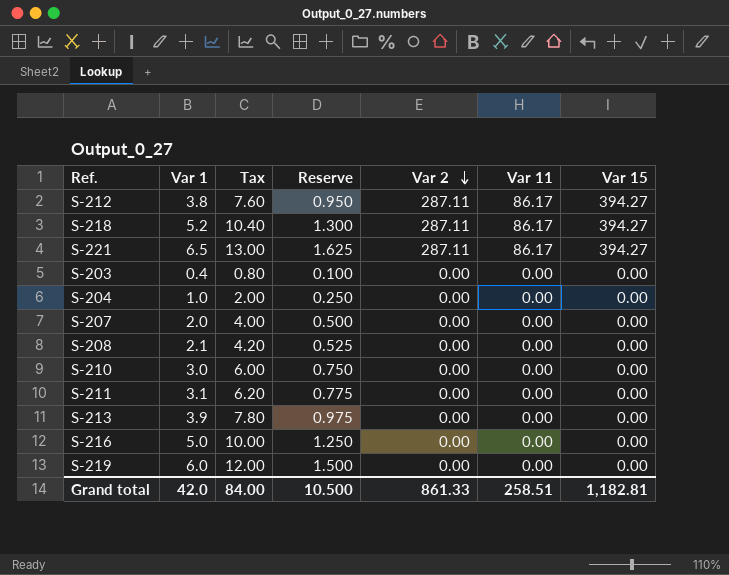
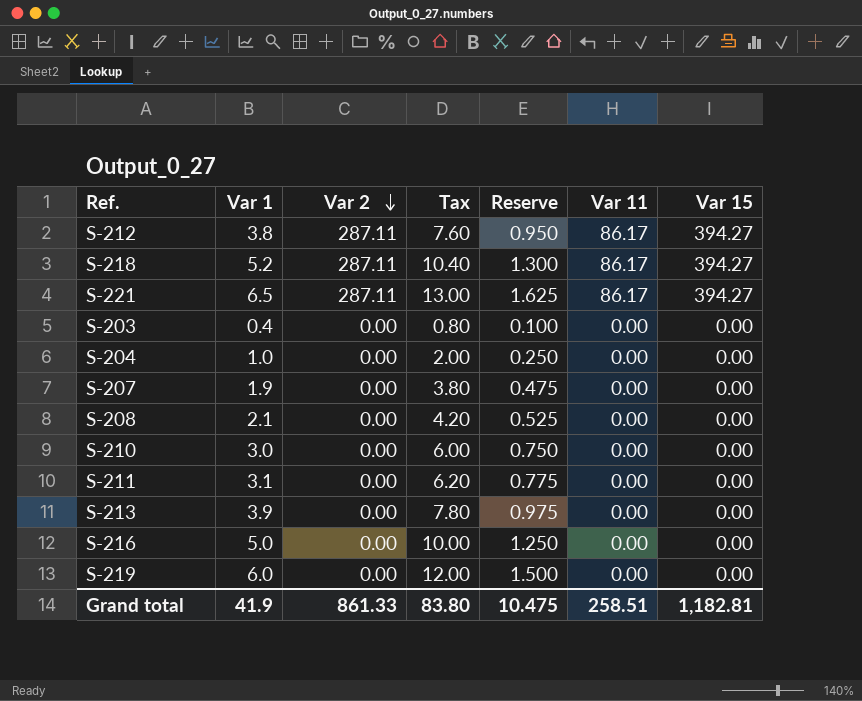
column Var 2 | position: 5 -> 3
S-207 | Var 1: 2.0 -> 1.9
S-207 | Tax: 4.00 -> 3.80
S-207 | Reserve: 0.500 -> 0.475
Grand total | Var 1: 42.0 -> 41.9
Grand total | Tax: 84.00 -> 83.80
Grand total | Reserve: 10.500 -> 10.475

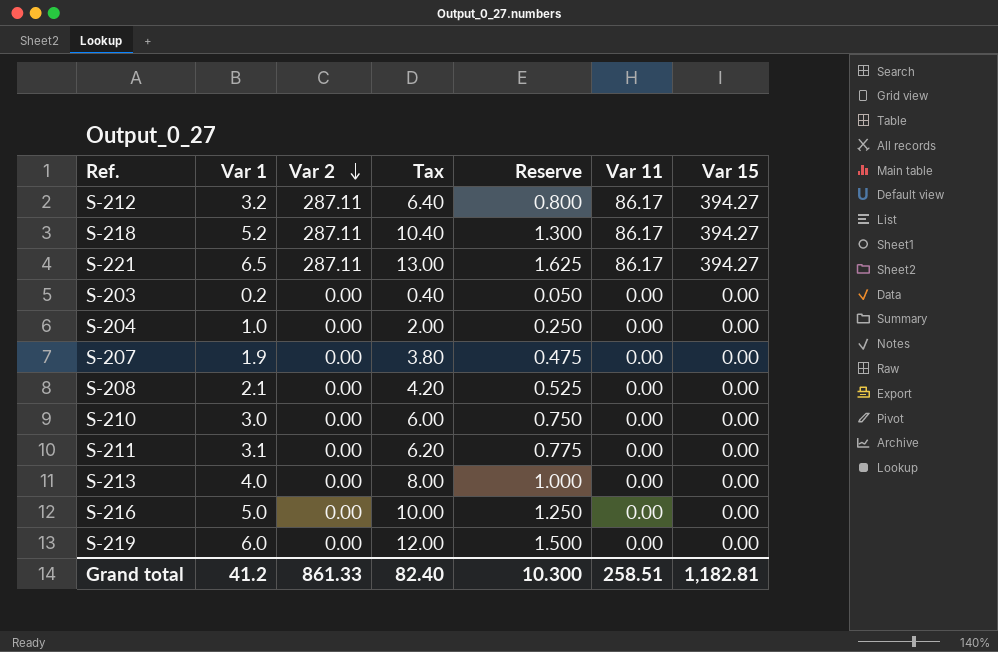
S-212 | Var 1: 3.8 -> 3.2
S-212 | Tax: 7.60 -> 6.40
S-212 | Reserve: 0.950 -> 0.800
S-203 | Var 1: 0.4 -> 0.2
S-203 | Tax: 0.80 -> 0.40
S-203 | Reserve: 0.100 -> 0.050
S-213 | Var 1: 3.9 -> 4.0
S-213 | Tax: 7.80 -> 8.00
S-213 | Reserve: 0.975 -> 1.000
Grand total | Var 1: 41.9 -> 41.2
Grand total | Tax: 83.80 -> 82.40
Grand total | Reserve: 10.475 -> 10.300

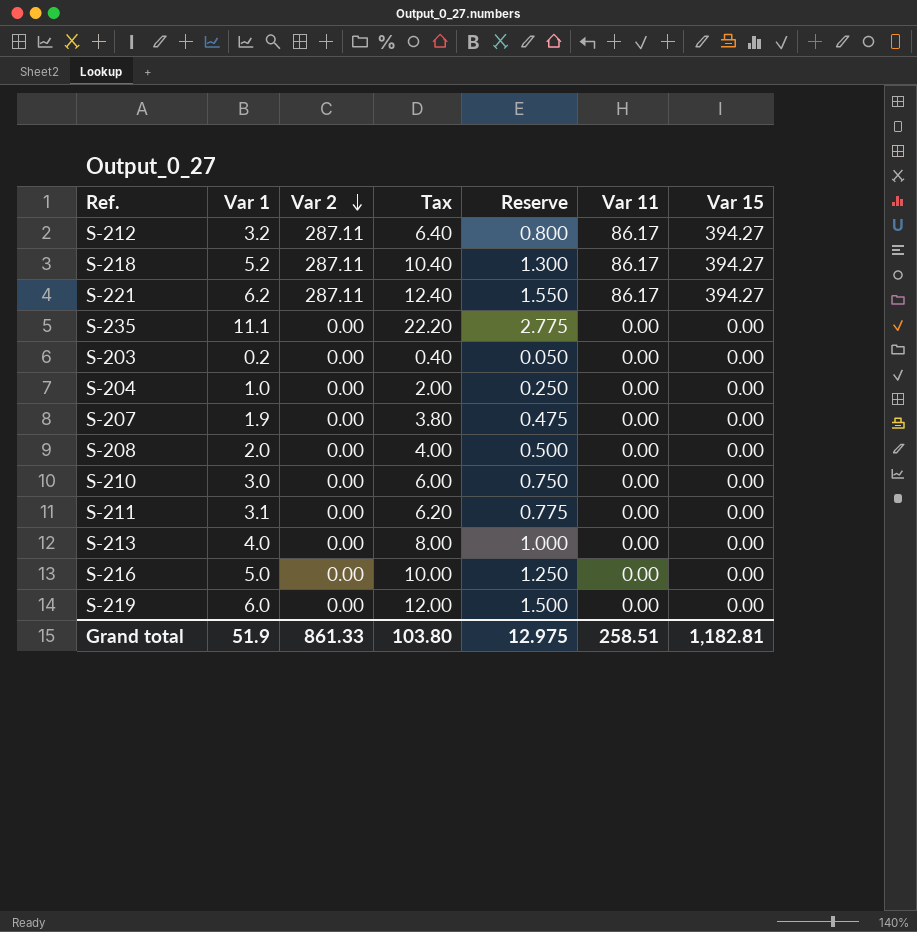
S-221 | Var 1: 6.5 -> 6.2
S-221 | Tax: 13.00 -> 12.40
S-221 | Reserve: 1.625 -> 1.550
row S-235: none -> 11.1 | 0.00 | 22.20 | 2.775 | 0.00 | 0.00
S-208 | Var 1: 2.1 -> 2.0
S-208 | Tax: 4.20 -> 4.00
S-208 | Reserve: 0.525 -> 0.500
Grand total | Var 1: 41.2 -> 51.9
Grand total | Tax: 82.40 -> 103.80
Grand total | Reserve: 10.300 -> 12.975

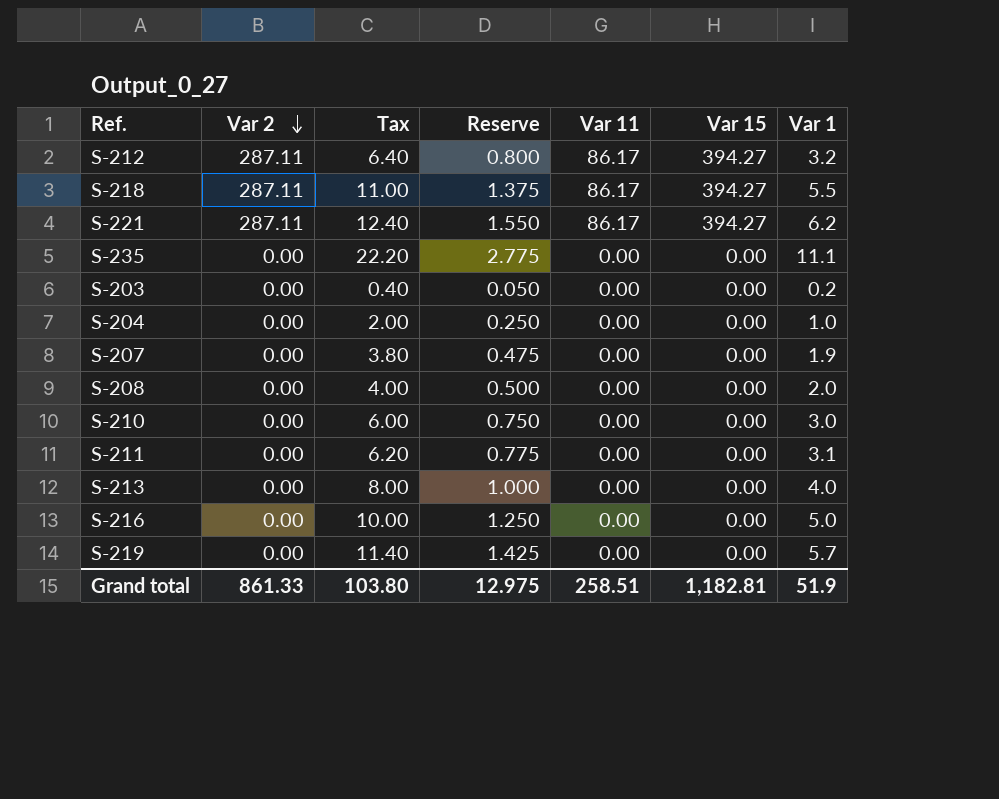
column Var 1 | position: 2 -> 7
S-218 | Tax: 10.40 -> 11.00
S-218 | Reserve: 1.300 -> 1.375
S-218 | Var 1: 5.2 -> 5.5
S-219 | Tax: 12.00 -> 11.40
S-219 | Reserve: 1.500 -> 1.425
S-219 | Var 1: 6.0 -> 5.7

